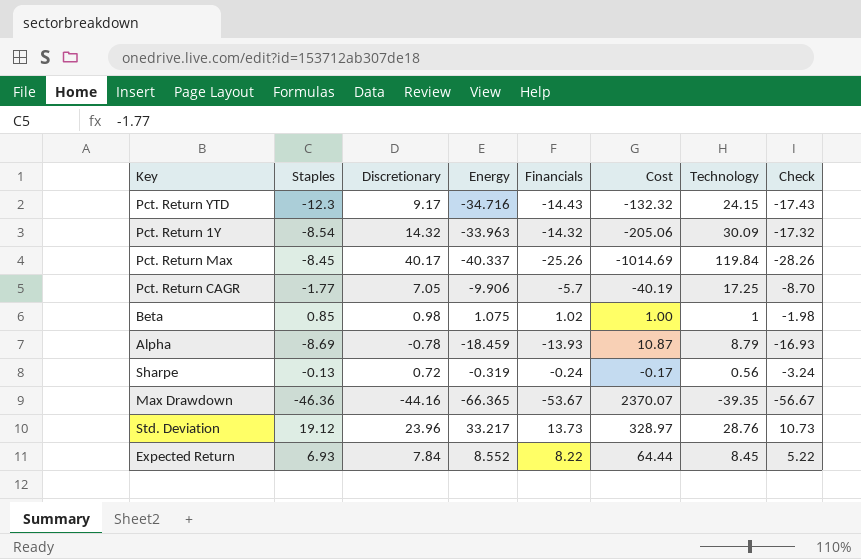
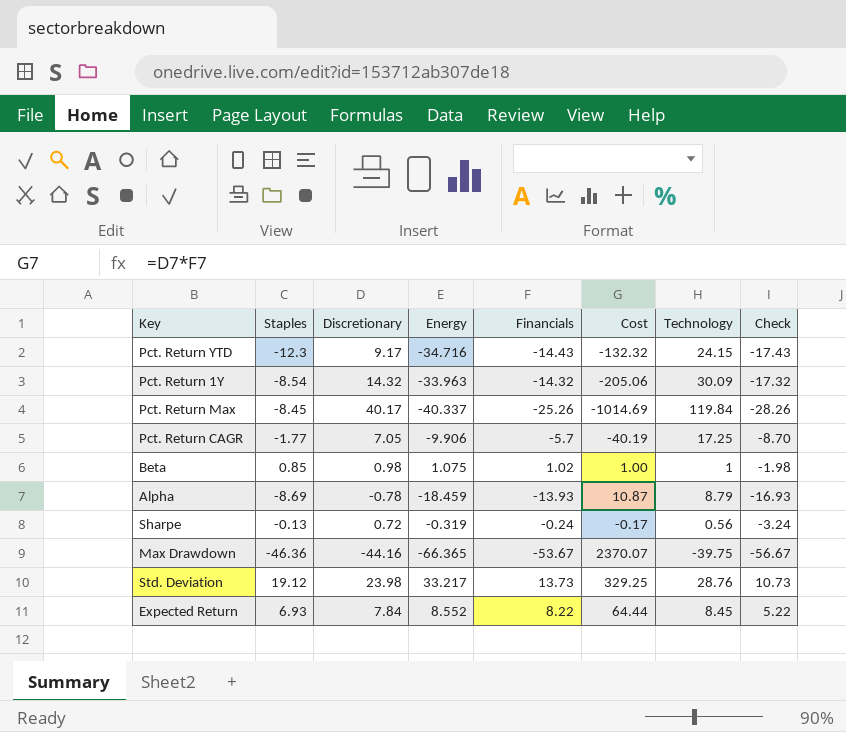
Max Drawdown | Technology: -39.35 -> -39.75
Std. Deviation | Discretionary: 23.96 -> 23.98
Std. Deviation | Cost: 328.97 -> 329.25

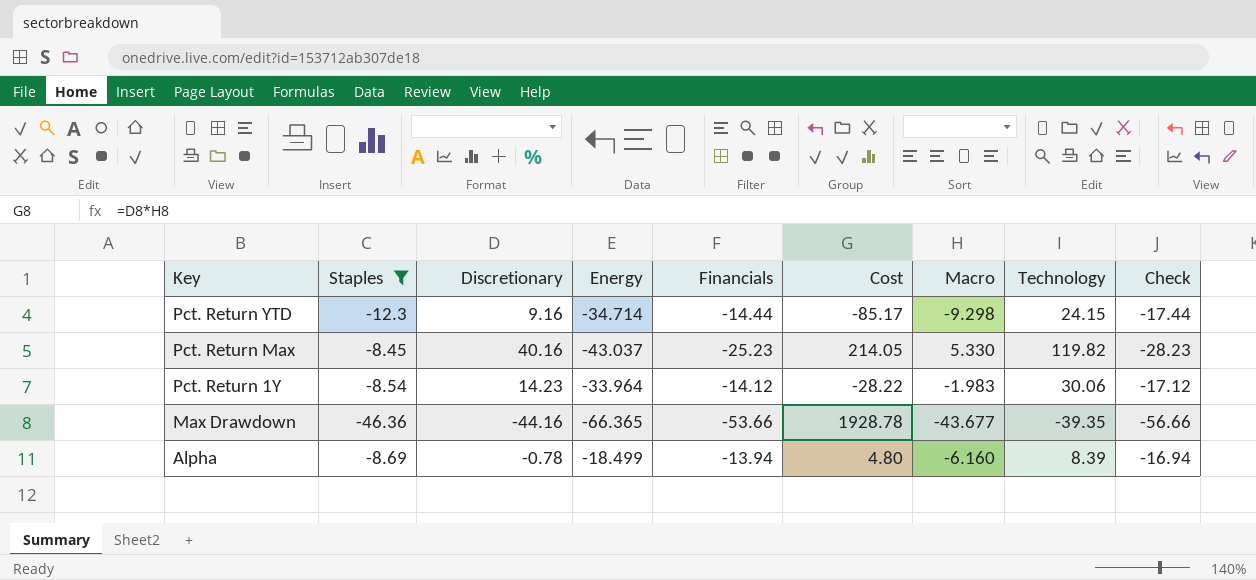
filter: none -> Staples <= -8.45
row order: none -> Key descending
column Cost | formula: [Discretionary] * [Financials] -> [Discretionary] * [Macro]
column Macro | position: none -> 7
Pct. Return YTD | Discretionary: 9.17 -> 9.16
Pct. Return YTD | Energy: -34.716 -> -34.714
Pct. Return YTD | Financials: -14.43 -> -14.44
Pct. Return YTD | Check: -17.43 -> -17.44
Pct. Return Max | Discretionary: 40.17 -> 40.16
Pct. Return Max | Energy: -40.337 -> -43.037
Pct. Return Max | Financials: -25.26 -> -25.23
Pct. Return Max | Technology: 119.84 -> 119.82
Pct. Return Max | Check: -28.26 -> -28.23
Pct. Return 1Y | Discretionary: 14.32 -> 14.23
Pct. Return 1Y | Energy: -33.963 -> -33.964
Pct. Return 1Y | Financials: -14.32 -> -14.12
Pct. Return 1Y | Technology: 30.09 -> 30.06
Pct. Return 1Y | Check: -17.32 -> -17.12
Max Drawdown | Financials: -53.67 -> -53.66
Max Drawdown | Technology: -39.75 -> -39.35
Max Drawdown | Check: -56.67 -> -56.66
Alpha | Energy: -18.459 -> -18.499
Alpha | Financials: -13.93 -> -13.94
Alpha | Technology: 8.79 -> 8.39
Alpha | Check: -16.93 -> -16.94

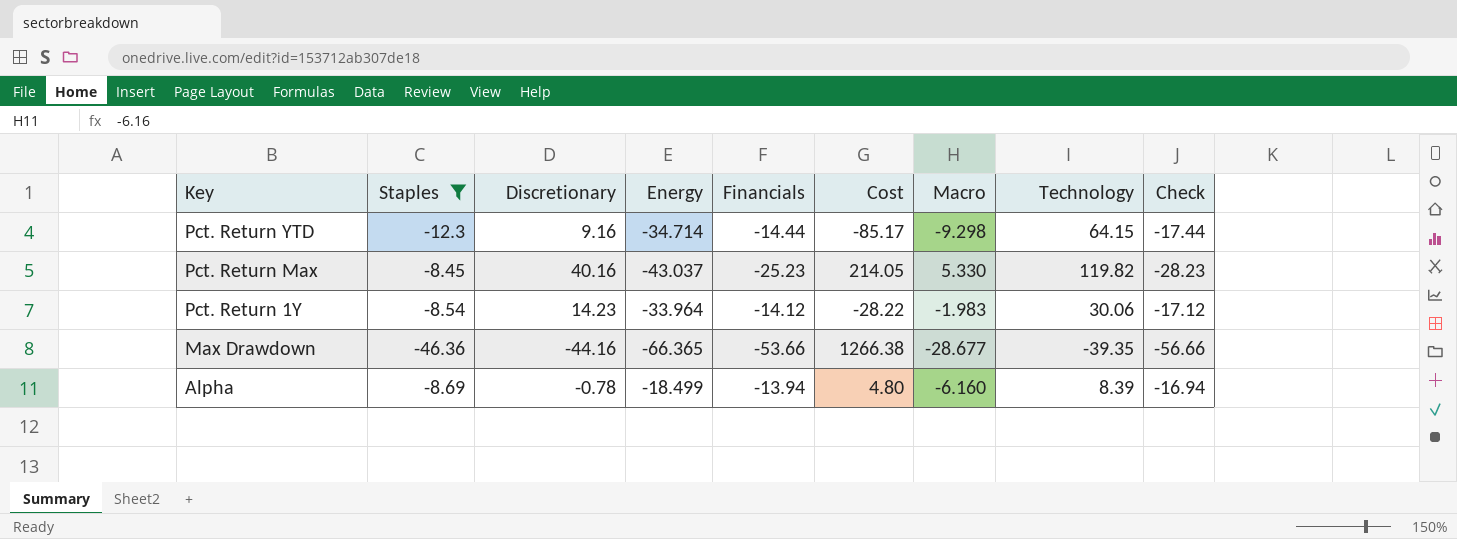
Pct. Return YTD | Technology: 24.15 -> 64.15
Max Drawdown | Cost: 1928.78 -> 1266.38
Max Drawdown | Macro: -43.677 -> -28.677

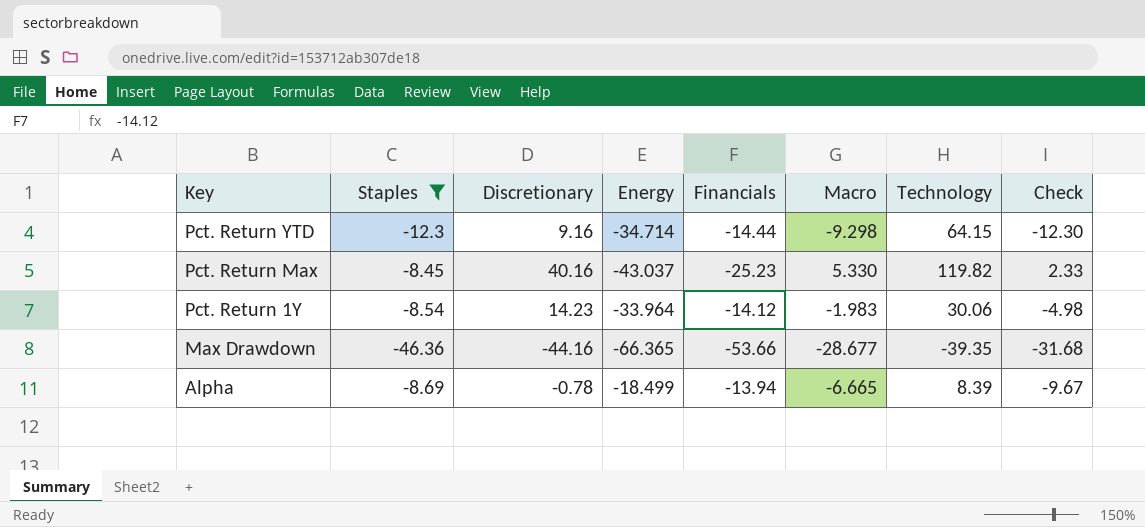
column Cost | formula: [Discretionary] * [Macro] -> none
column Check | formula: [Financials] - 3 -> [Macro] - 3
Alpha | Macro: -6.160 -> -6.665

